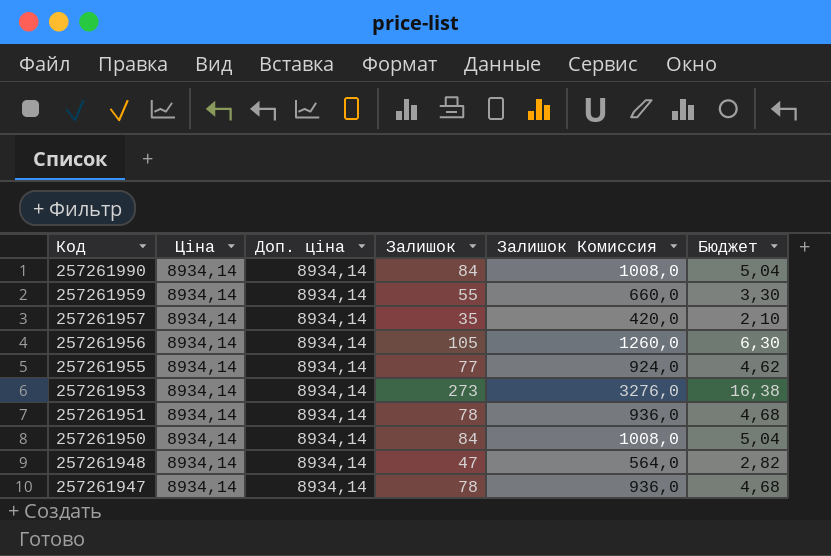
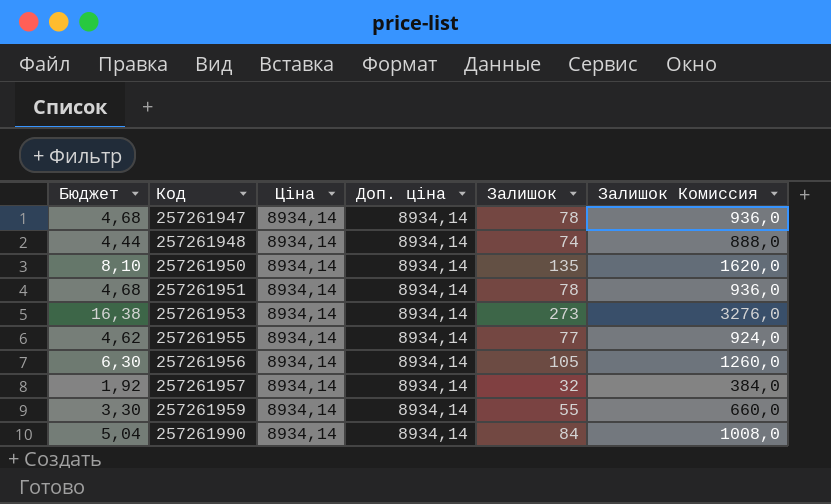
row order: Код descending -> Код ascending
column Бюджет | position: 6 -> 1
257261948 | Бюджет: 2,82 -> 4,44
257261948 | Залишок: 47 -> 74
257261948 | Залишок Комиссия: 564,0 -> 888,0
257261950 | Бюджет: 5,04 -> 8,10
257261950 | Залишок: 84 -> 135
257261950 | Залишок Комиссия: 1008,0 -> 1620,0
257261957 | Бюджет: 2,10 -> 1,92
257261957 | Залишок: 35 -> 32
257261957 | Залишок Комиссия: 420,0 -> 384,0

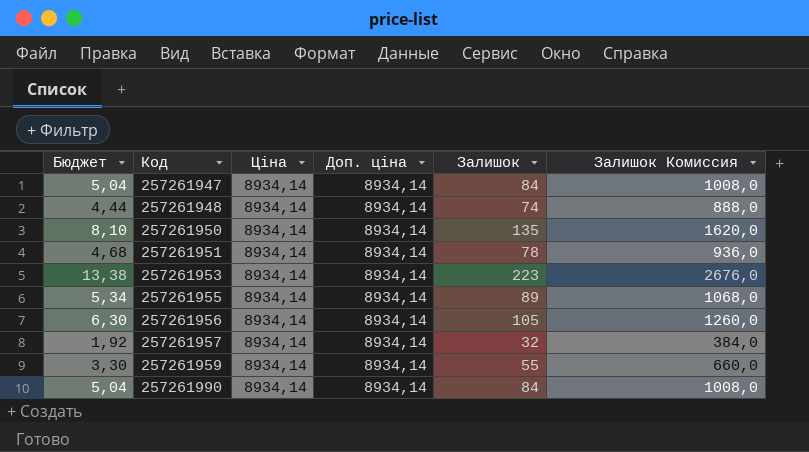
257261947 | Бюджет: 4,68 -> 5,04
257261947 | Залишок: 78 -> 84
257261947 | Залишок Комиссия: 936,0 -> 1008,0
257261953 | Бюджет: 16,38 -> 13,38
257261953 | Залишок: 273 -> 223
257261953 | Залишок Комиссия: 3276,0 -> 2676,0
257261955 | Бюджет: 4,62 -> 5,34
257261955 | Залишок: 77 -> 89
257261955 | Залишок Комиссия: 924,0 -> 1068,0

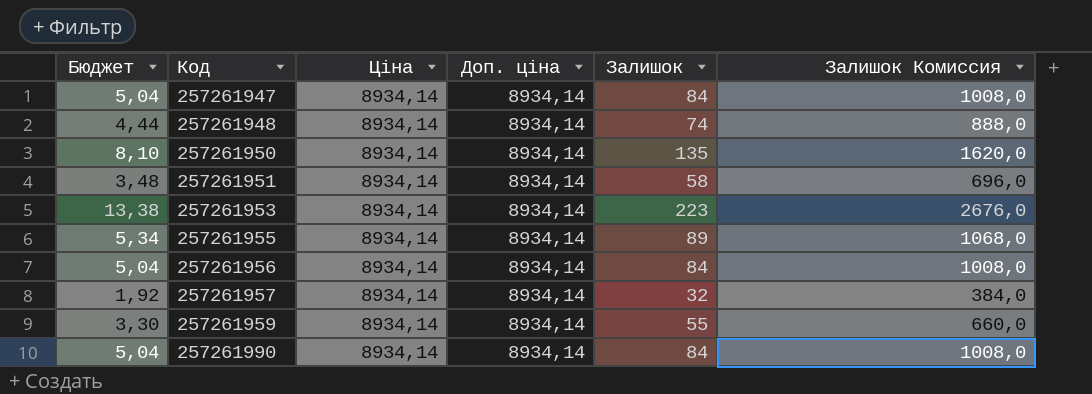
257261951 | Бюджет: 4,68 -> 3,48
257261951 | Залишок: 78 -> 58
257261951 | Залишок Комиссия: 936,0 -> 696,0
257261956 | Бюджет: 6,30 -> 5,04
257261956 | Залишок: 105 -> 84
257261956 | Залишок Комиссия: 1260,0 -> 1008,0

